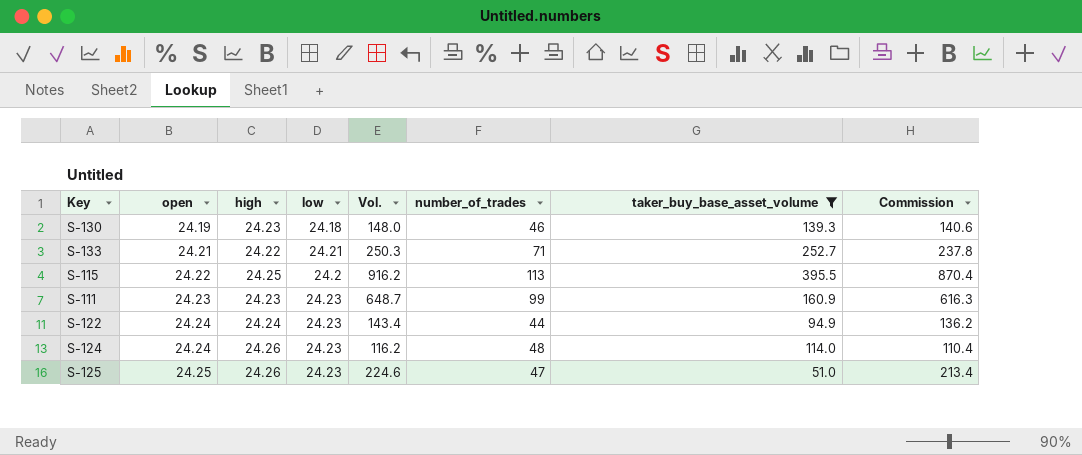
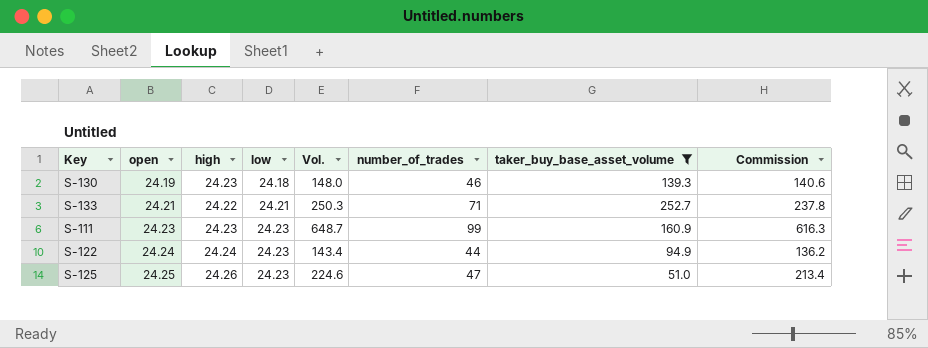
row S-115: 24.22 | 24.25 | 24.2 | 916.2 | 113 | 395.5 | 870.4 -> none
row S-124: 24.24 | 24.26 | 24.23 | 116.2 | 48 | 114.0 | 110.4 -> none

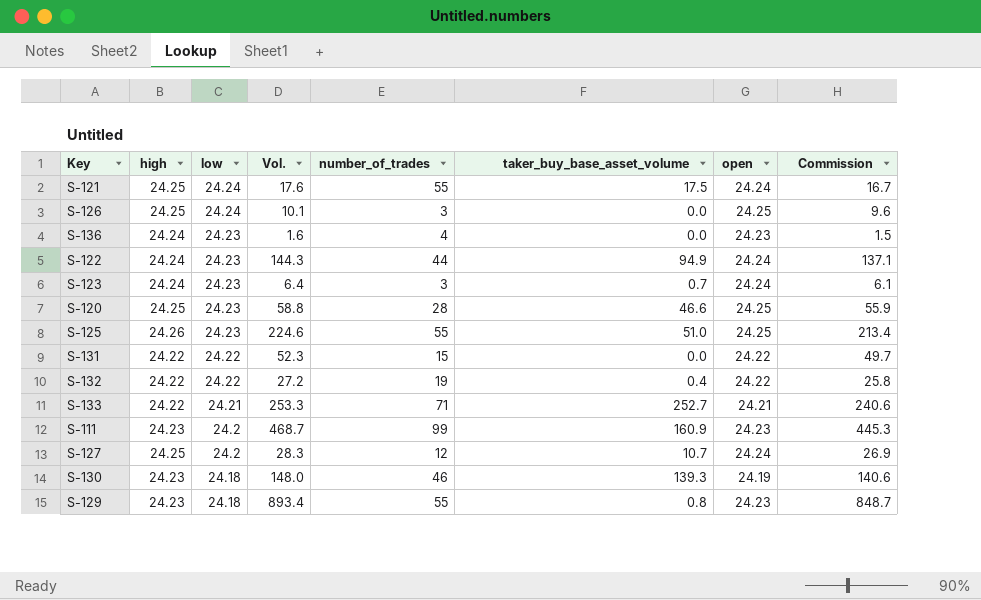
filter: taker_buy_base_asset_volume >= 51.0 -> none
row order: open ascending -> low descending
column open | position: 2 -> 7
S-122 | Vol.: 143.4 -> 144.3
S-122 | Commission: 136.2 -> 137.1
S-125 | number_of_trades: 47 -> 55
S-133 | Vol.: 250.3 -> 253.3
S-133 | Commission: 237.8 -> 240.6
S-111 | low: 24.23 -> 24.2
S-111 | Vol.: 648.7 -> 468.7
S-111 | Commission: 616.3 -> 445.3

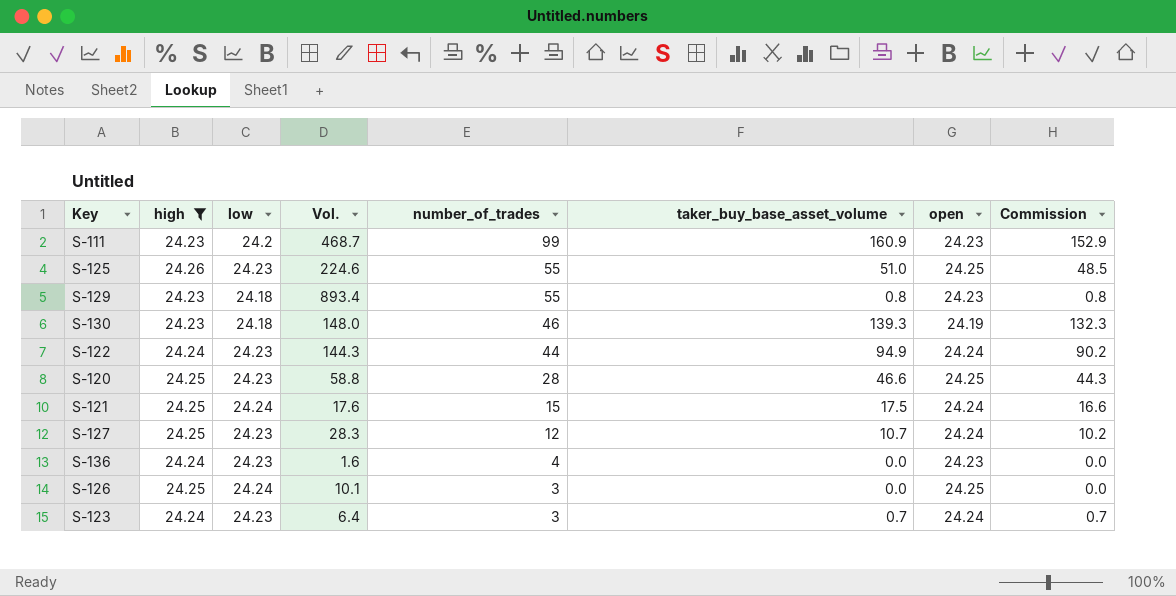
filter: none -> high != 24.22
row order: low descending -> number_of_trades descending
column Commission | formula: [Vol.] * 0.95 -> [taker_buy_base_asset_volume] * 0.95
S-121 | number_of_trades: 55 -> 15
S-127 | low: 24.2 -> 24.23

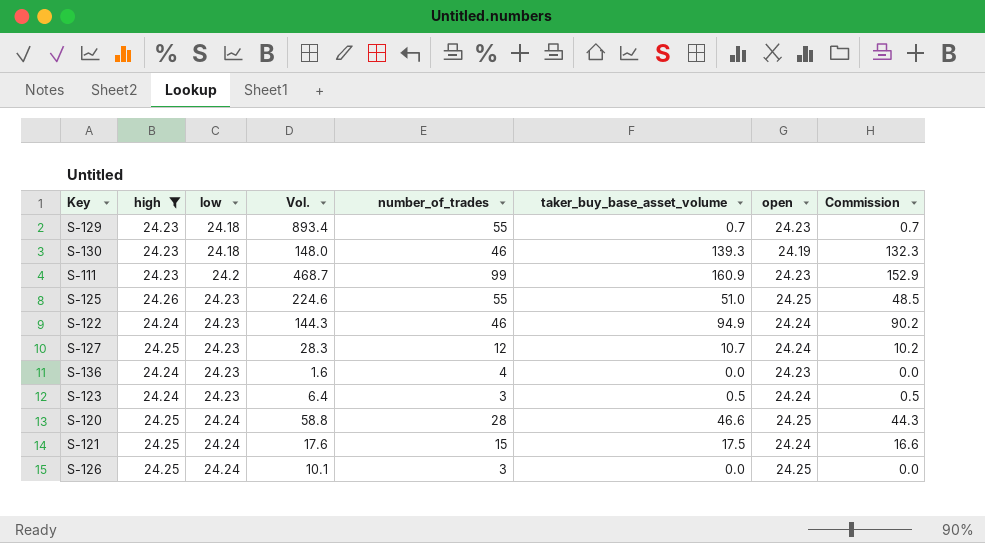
row order: number_of_trades descending -> low ascending
S-129 | taker_buy_base_asset_volume: 0.8 -> 0.7
S-129 | Commission: 0.8 -> 0.7
S-122 | number_of_trades: 44 -> 46
S-123 | taker_buy_base_asset_volume: 0.7 -> 0.5
S-123 | Commission: 0.7 -> 0.5
S-120 | low: 24.23 -> 24.24

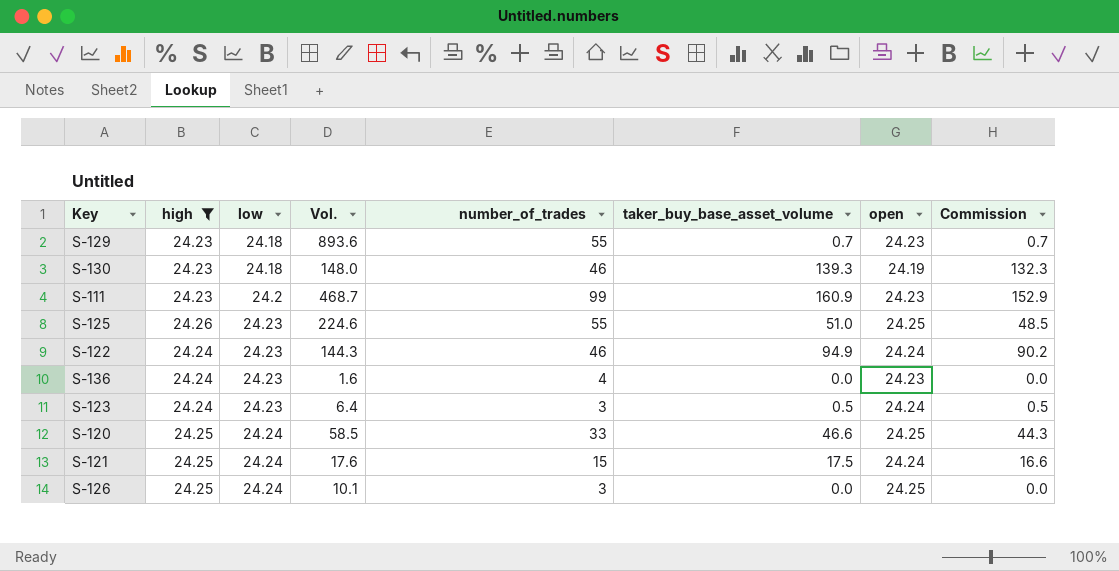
row S-127: 24.25 | 24.23 | 28.3 | 12 | 10.7 | 24.24 | 10.2 -> none
S-129 | Vol.: 893.4 -> 893.6
S-120 | Vol.: 58.8 -> 58.5
S-120 | number_of_trades: 28 -> 33

